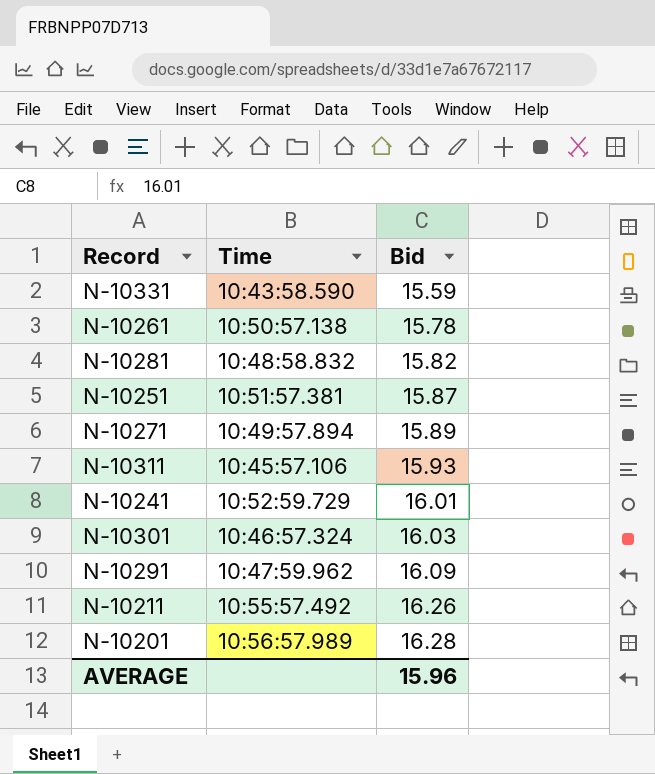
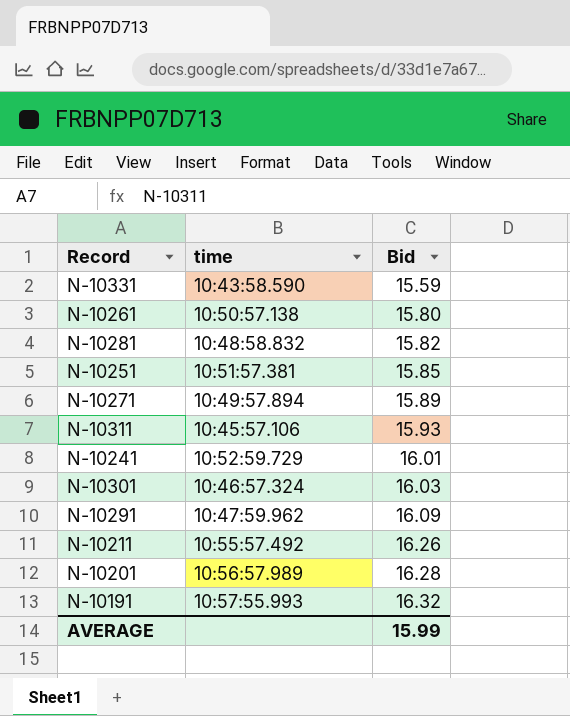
column name: Time -> time
N-10261 | Bid: 15.78 -> 15.80
N-10251 | Bid: 15.87 -> 15.85
row N-10191: none -> 10:57:55.993 | 16.32
AVERAGE | Bid: 15.96 -> 15.99

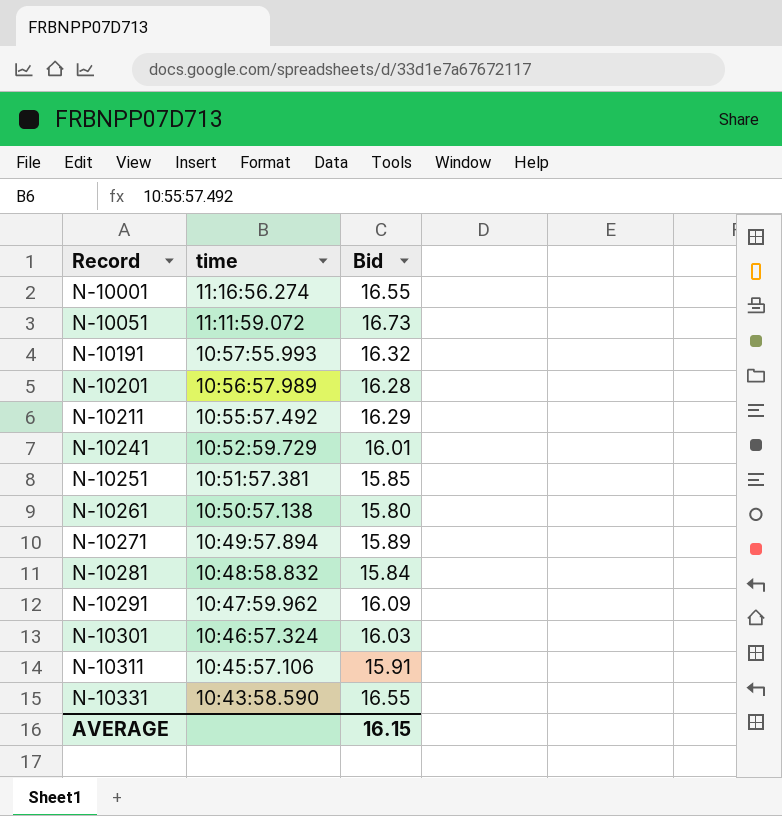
row order: Bid ascending -> Record ascending
row N-10001: none -> 11:16:56.274 | 16.55
row N-10051: none -> 11:11:59.072 | 16.73
N-10211 | Bid: 16.26 -> 16.29
N-10281 | Bid: 15.82 -> 15.84
N-10311 | Bid: 15.93 -> 15.91
N-10331 | Bid: 15.59 -> 16.55
AVERAGE | Bid: 15.99 -> 16.15

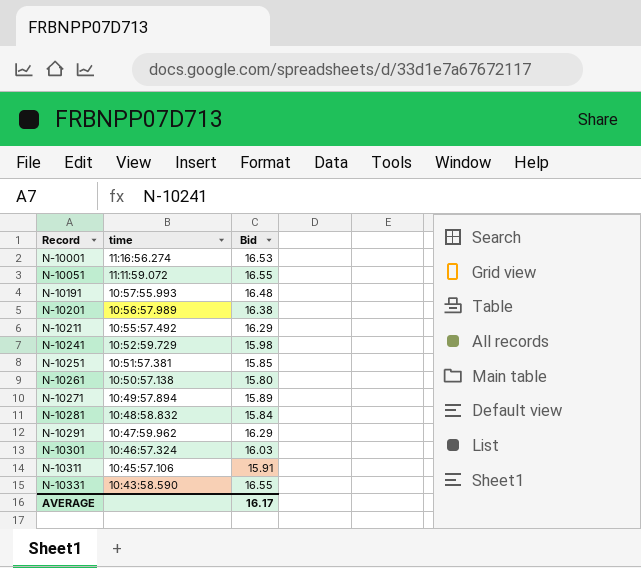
N-10001 | Bid: 16.55 -> 16.53
N-10051 | Bid: 16.73 -> 16.55
N-10191 | Bid: 16.32 -> 16.48
N-10201 | Bid: 16.28 -> 16.38
N-10241 | Bid: 16.01 -> 15.98
N-10291 | Bid: 16.09 -> 16.29
AVERAGE | Bid: 16.15 -> 16.17

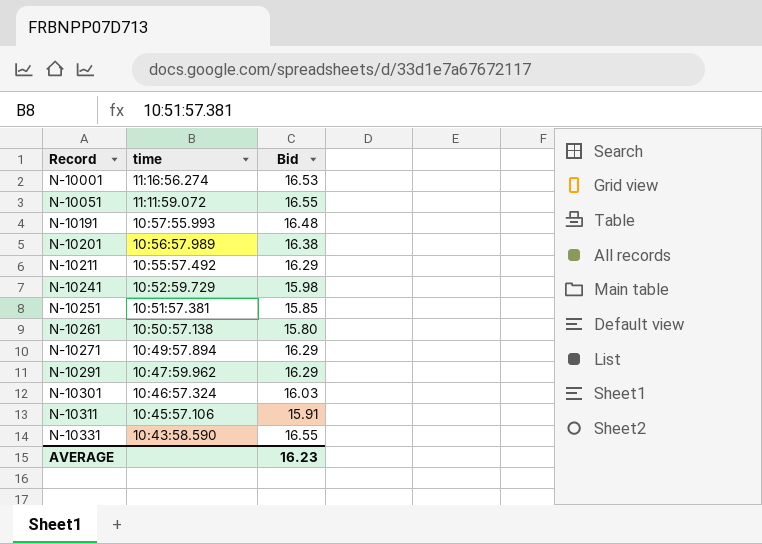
row N-10281: 10:48:58.832 | 15.84 -> none
N-10271 | Bid: 15.89 -> 16.29
AVERAGE | Bid: 16.17 -> 16.23

